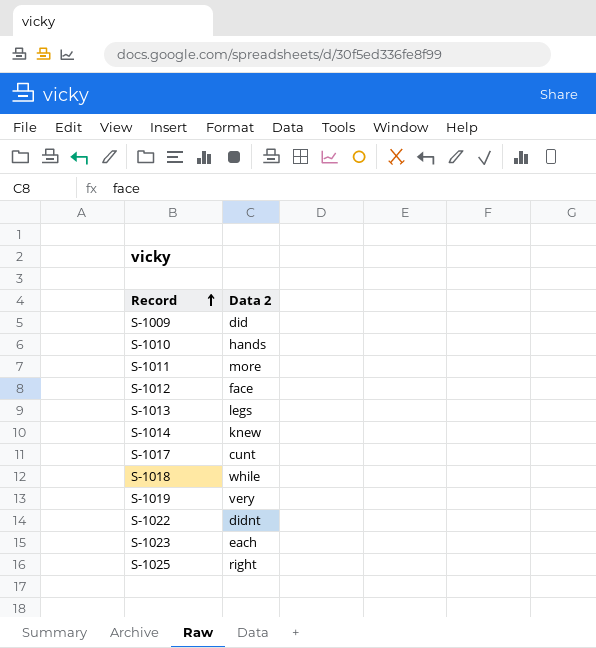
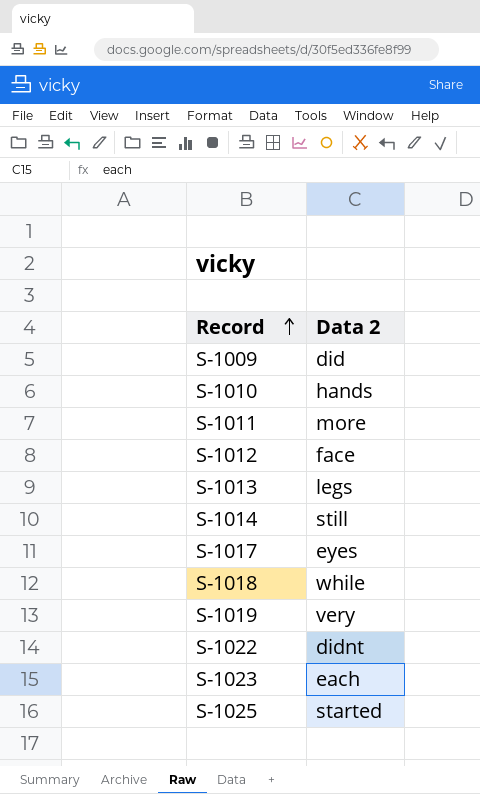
S-1014 | Data 2: knew -> still
S-1017 | Data 2: cunt -> eyes
S-1025 | Data 2: right -> started

